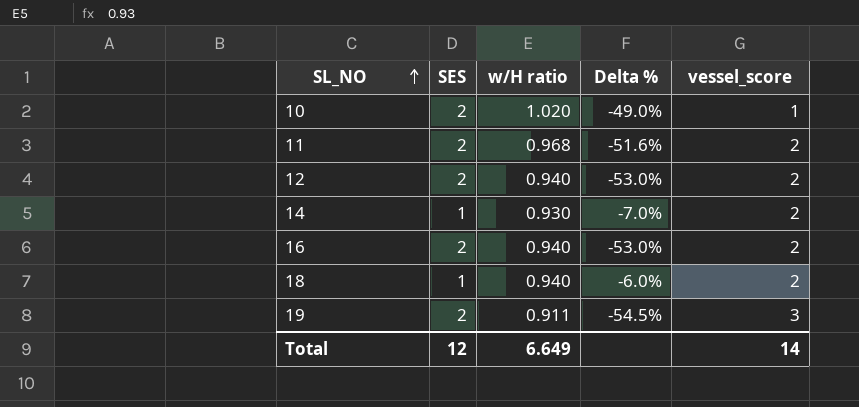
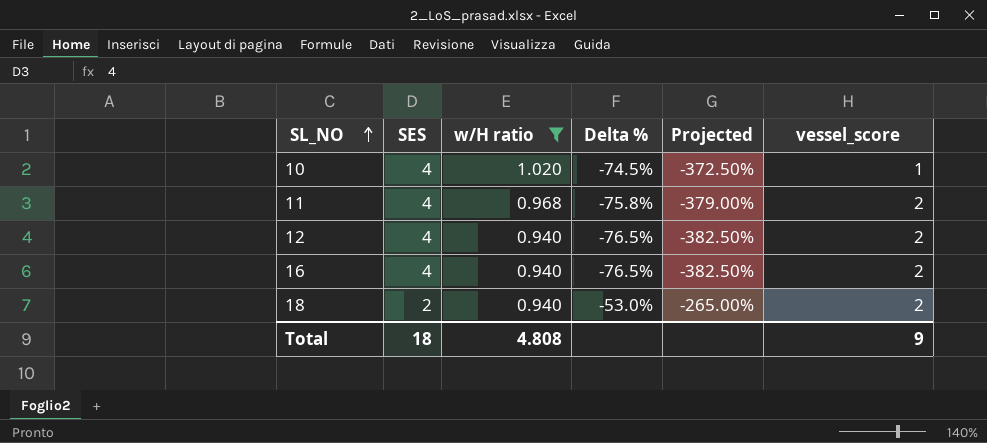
filter: none -> w/H ratio >= 0.940
column Projected | formula: none -> [Delta %] * 5
10 | SES: 2 -> 4
10 | Delta %: -49.0% -> -74.5%
11 | SES: 2 -> 4
11 | Delta %: -51.6% -> -75.8%
12 | SES: 2 -> 4
12 | Delta %: -53.0% -> -76.5%
16 | SES: 2 -> 4
16 | Delta %: -53.0% -> -76.5%
18 | SES: 1 -> 2
18 | Delta %: -6.0% -> -53.0%
Total | SES: 12 -> 18
Total | w/H ratio: 6.649 -> 4.808
Total | vessel_score: 14 -> 9

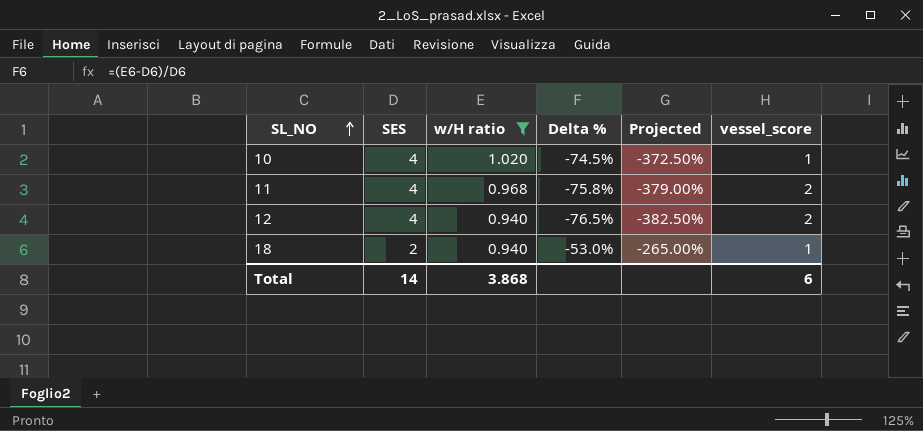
row 16: 4 | 0.940 | -76.5% | -382.50% | 2 -> none
18 | vessel_score: 2 -> 1
Total | SES: 18 -> 14
Total | w/H ratio: 4.808 -> 3.868
Total | vessel_score: 9 -> 6

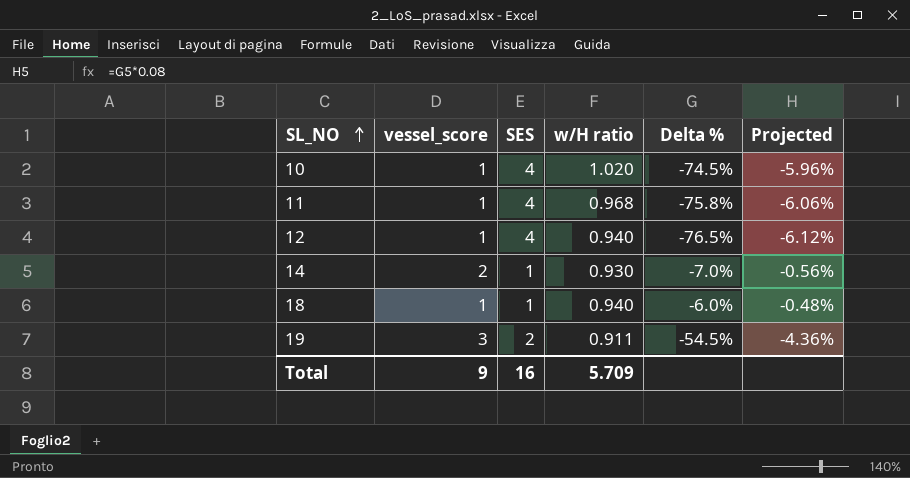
filter: w/H ratio >= 0.940 -> none
column vessel_score | position: 6 -> 2
column Projected | formula: [Delta %] * 5 -> [Delta %] * 0.08
11 | vessel_score: 2 -> 1
12 | vessel_score: 2 -> 1
18 | SES: 2 -> 1
18 | Delta %: -53.0% -> -6.0%
Total | vessel_score: 6 -> 9
Total | SES: 14 -> 16
Total | w/H ratio: 3.868 -> 5.709

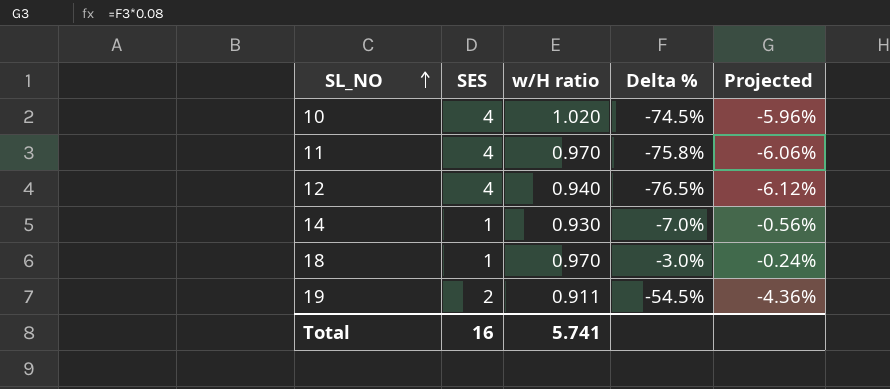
column vessel_score | position: 2 -> none
11 | w/H ratio: 0.968 -> 0.970
18 | w/H ratio: 0.940 -> 0.970
18 | Delta %: -6.0% -> -3.0%
18 | Projected: -0.48% -> -0.24%
Total | w/H ratio: 5.709 -> 5.741

